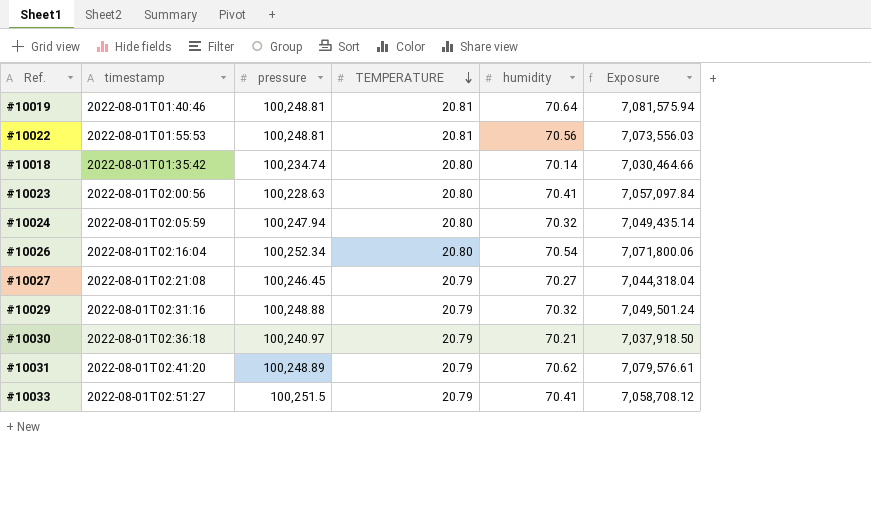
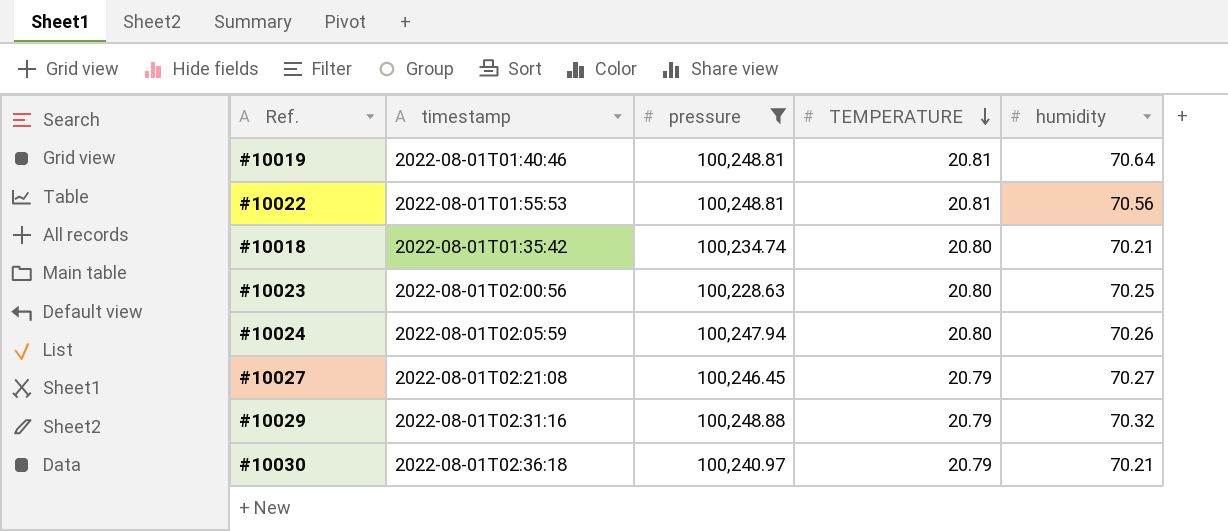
filter: none -> pressure <= 100,248.88
column Exposure | formula: [pressure] * [humidity] -> none
#10018 | humidity: 70.14 -> 70.21
#10023 | humidity: 70.41 -> 70.25
#10024 | humidity: 70.32 -> 70.26

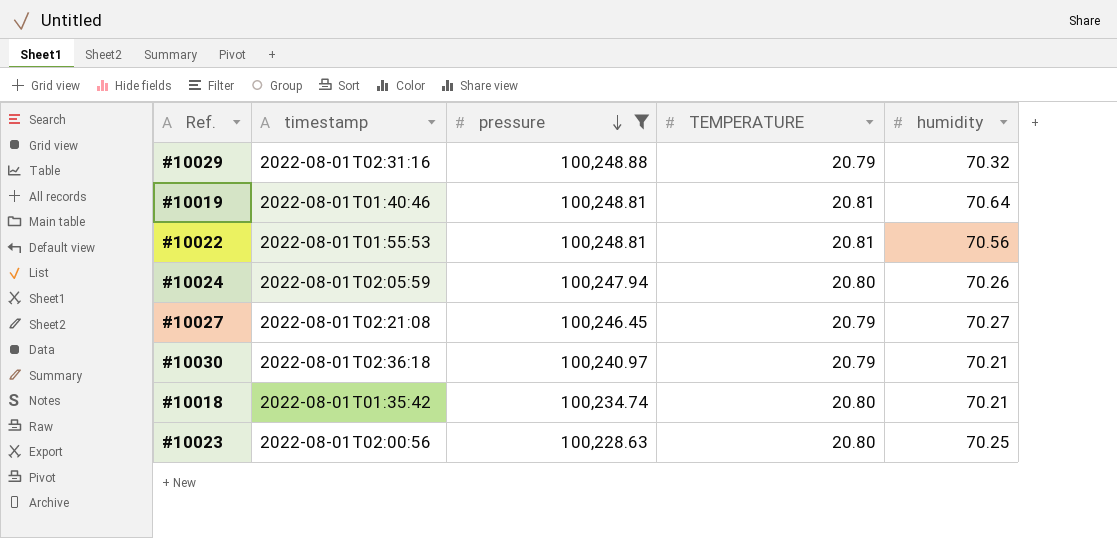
row order: TEMPERATURE descending -> pressure descending

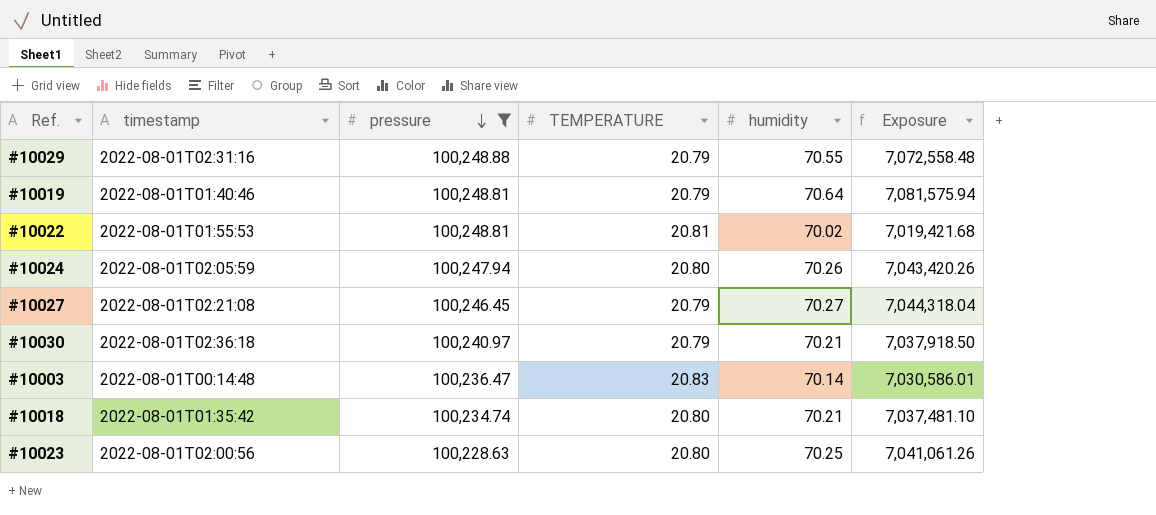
column Exposure | formula: none -> [pressure] * [humidity]
#10029 | humidity: 70.32 -> 70.55
#10019 | TEMPERATURE: 20.81 -> 20.79
#10022 | humidity: 70.56 -> 70.02
row #10003: none -> 2022-08-01T00:14:48 | 100,236.47 | 20.83 | 70.14 | 7,030,586.01

